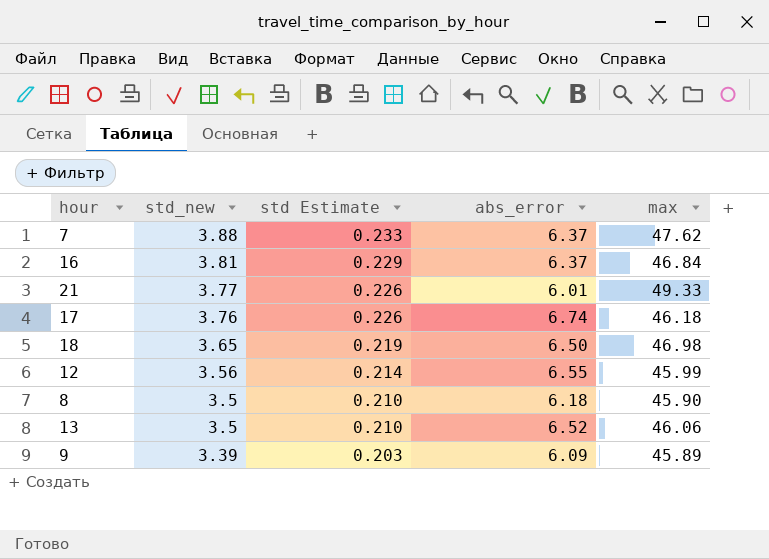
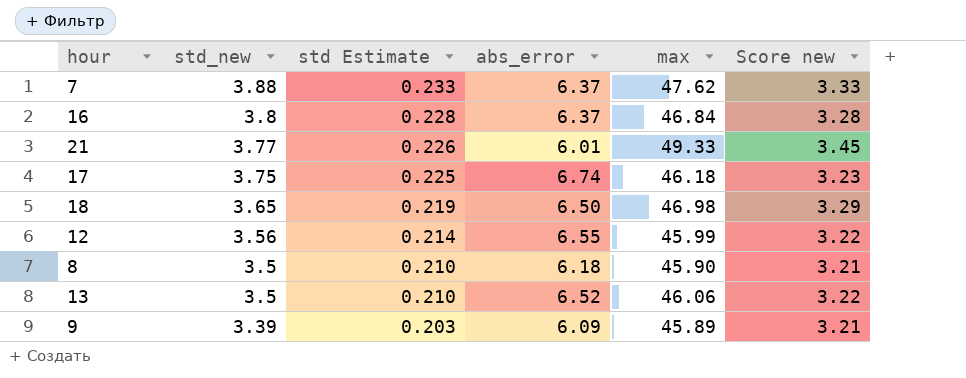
column Score new | formula: none -> [max] * 0.07
16 | std_new: 3.81 -> 3.8
16 | std Estimate: 0.229 -> 0.228
17 | std_new: 3.76 -> 3.75
17 | std Estimate: 0.226 -> 0.225

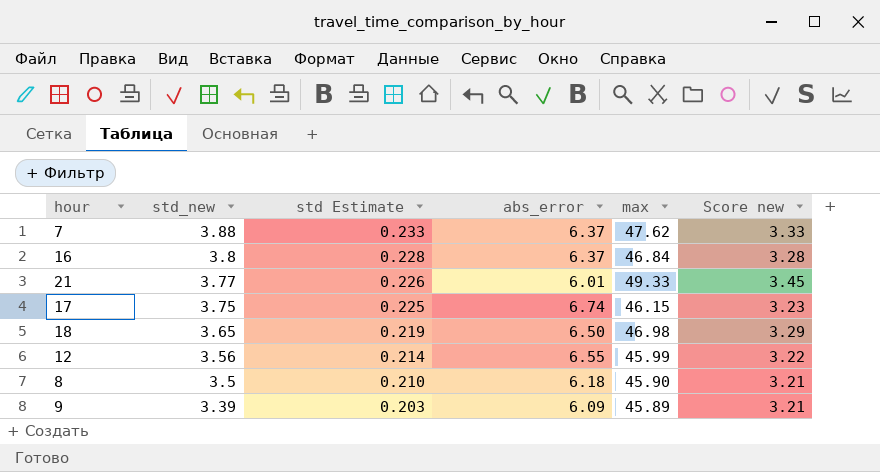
row 13: 3.5 | 0.210 | 6.52 | 46.06 | 3.22 -> none
17 | max: 46.18 -> 46.15

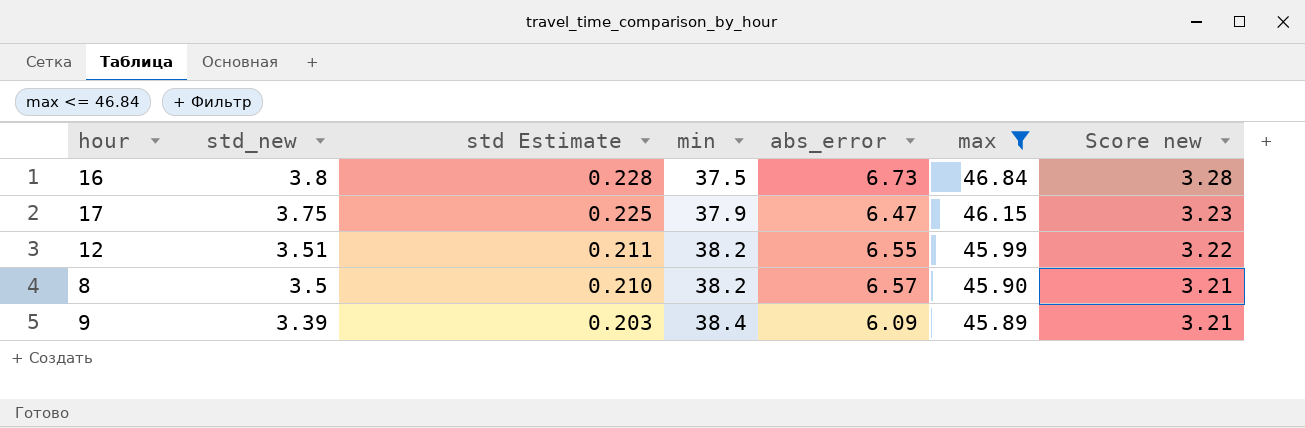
filter: none -> max <= 46.84
column min | position: none -> 4
16 | abs_error: 6.37 -> 6.73
17 | abs_error: 6.74 -> 6.47
12 | std_new: 3.56 -> 3.51
12 | std Estimate: 0.214 -> 0.211
8 | abs_error: 6.18 -> 6.57

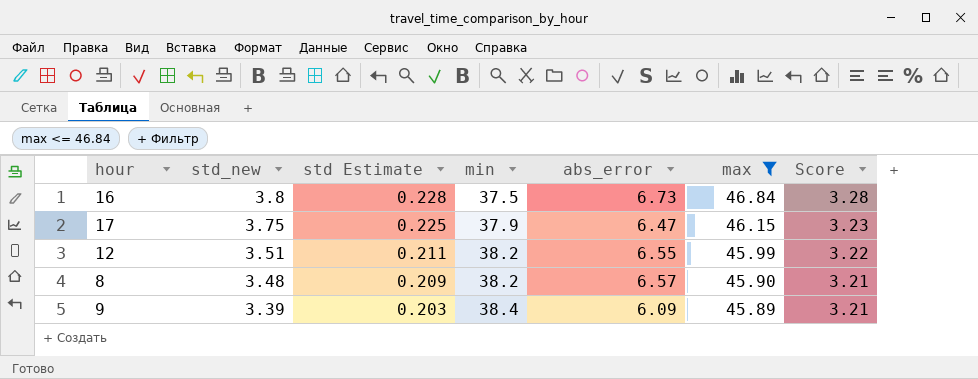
column name: Score new -> Score
8 | std_new: 3.5 -> 3.48
8 | std Estimate: 0.210 -> 0.209

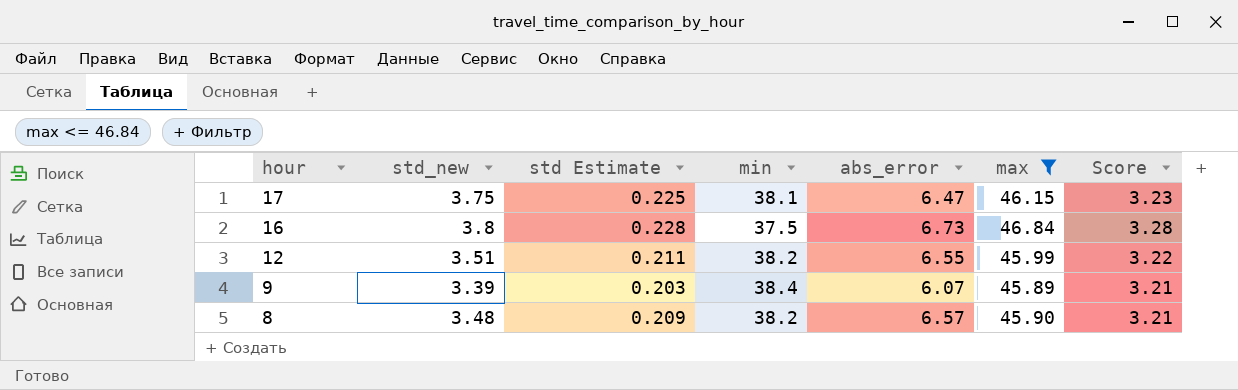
row order: std_new descending -> hour descending
17 | min: 37.9 -> 38.1
9 | abs_error: 6.09 -> 6.07

